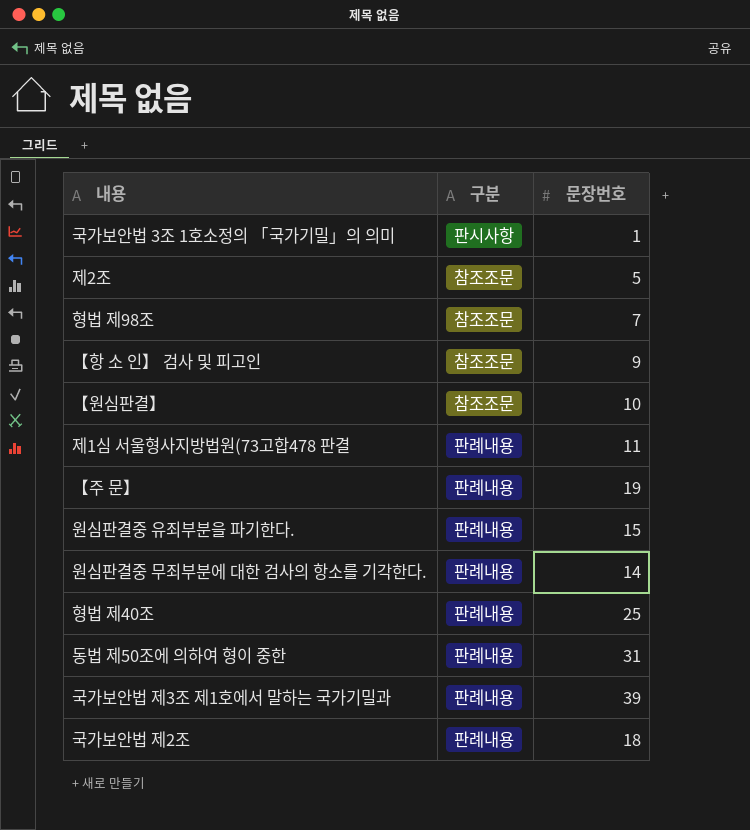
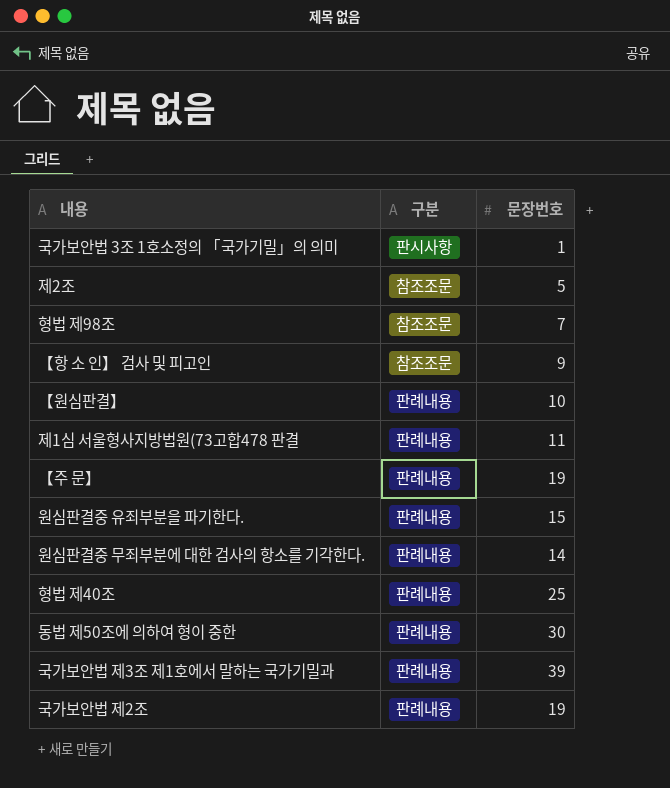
【원심판결】 | 구분: 참조조문 -> 판례내용
동법 제50조에 의하여 형이 중한 | 문장번호: 31 -> 30
국가보안법 제2조 | 문장번호: 18 -> 19

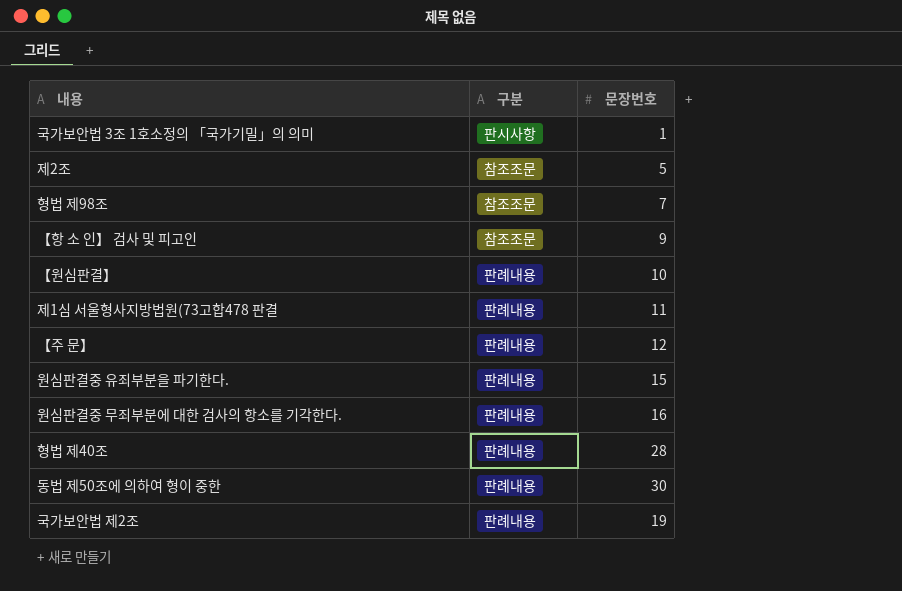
row 국가보안법 제3조 제1호에서 말하는 국가기밀과: 판례내용 | 39 -> none
【주 문】 | 문장번호: 19 -> 12
원심판결중 무죄부분에 대한 검사의 항소를 기각한다. | 문장번호: 14 -> 16
형법 제40조 | 문장번호: 25 -> 28

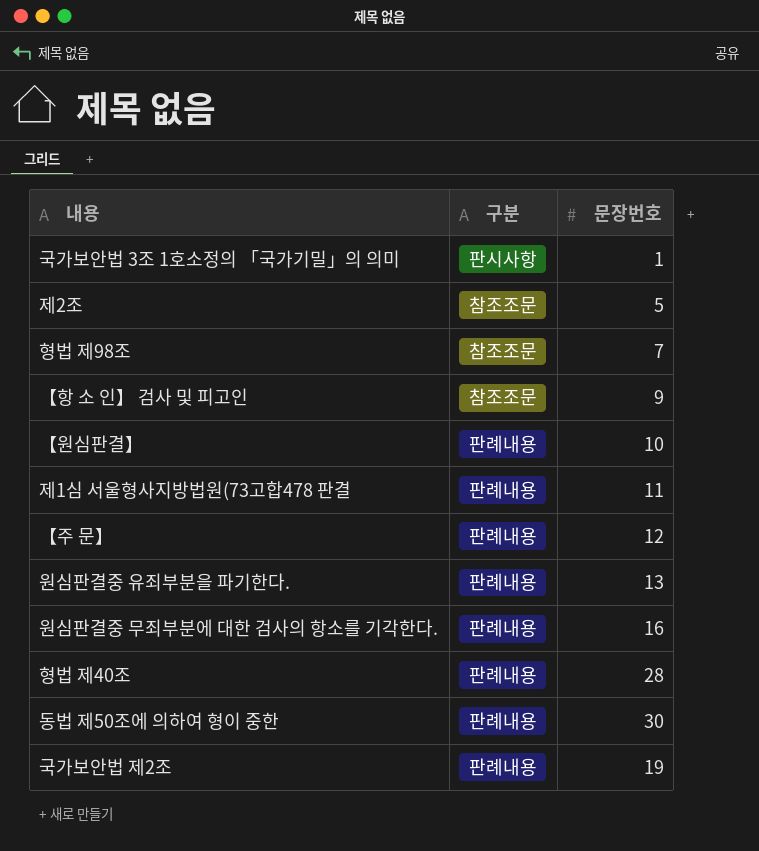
원심판결중 유죄부분을 파기한다. | 문장번호: 15 -> 13

